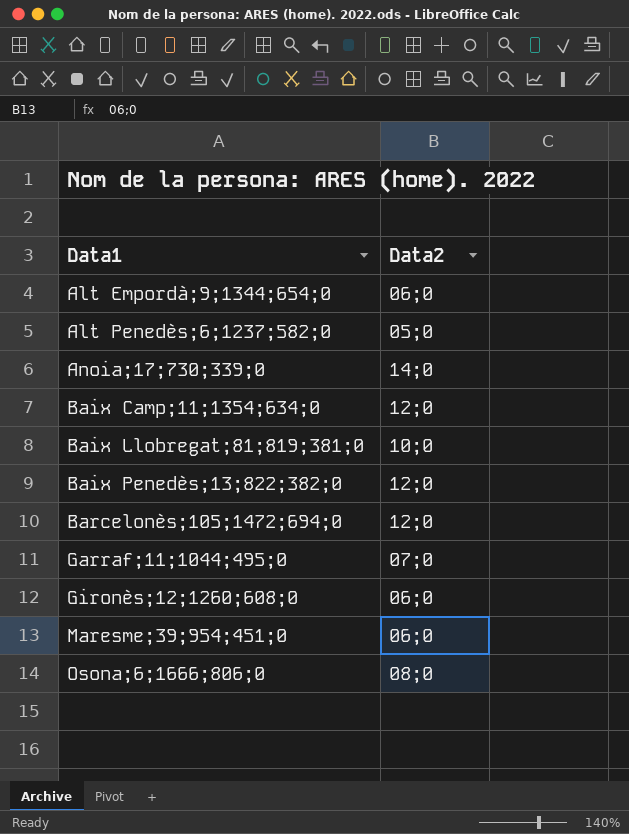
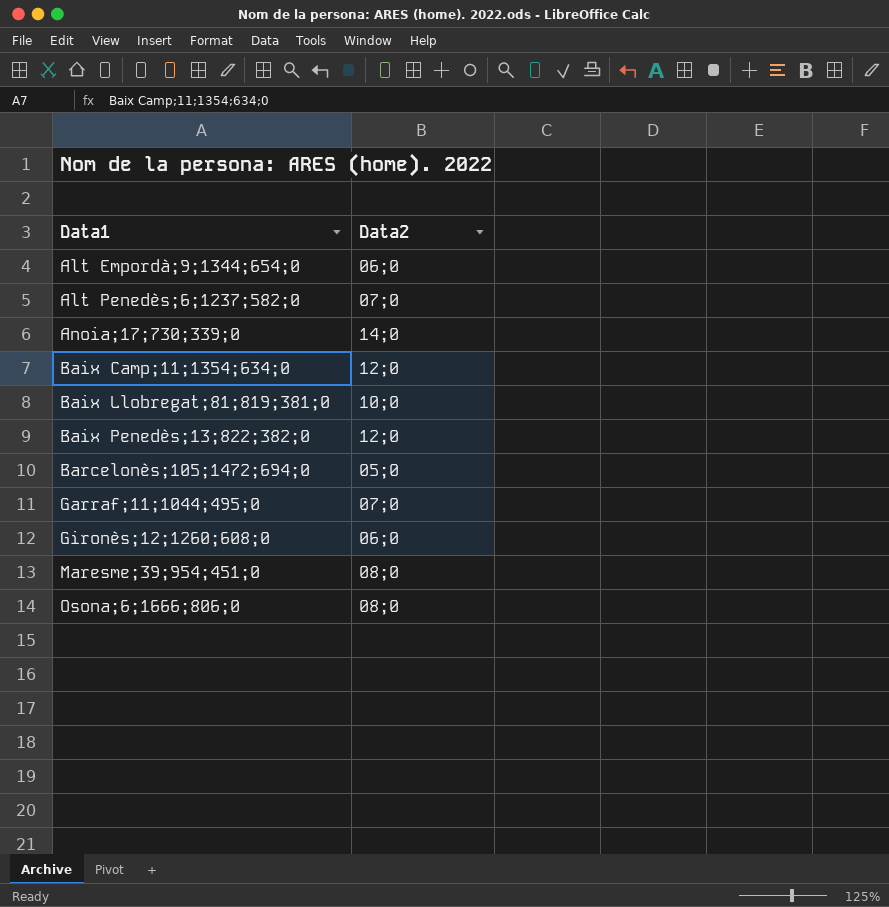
Alt Penedès;6;1237;582;0 | Data2: 05;0 -> 07;0
Barcelonès;105;1472;694;0 | Data2: 12;0 -> 05;0
Maresme;39;954;451;0 | Data2: 06;0 -> 08;0

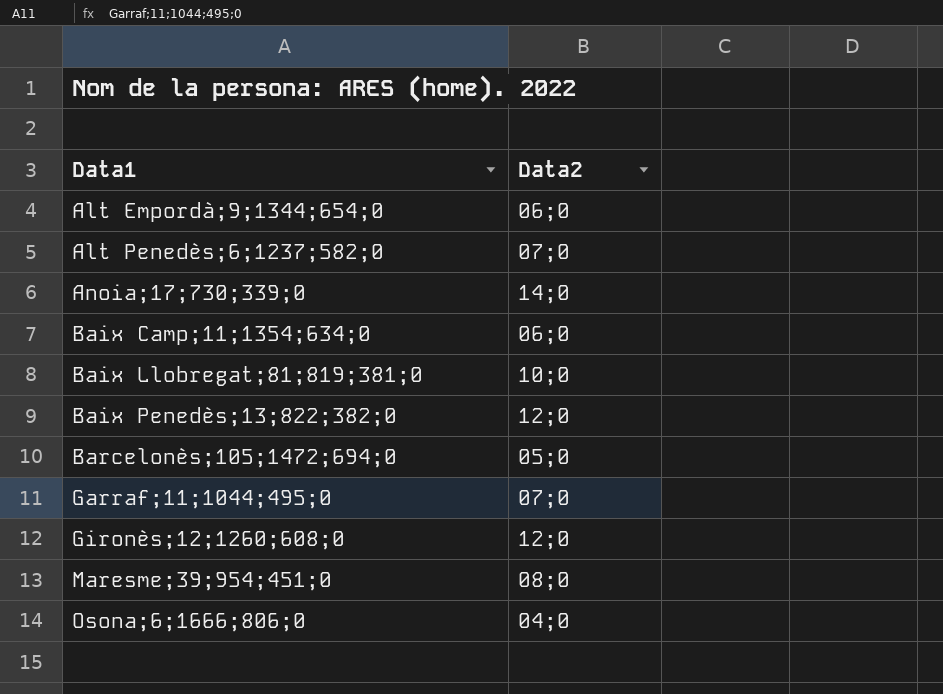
Baix Camp;11;1354;634;0 | Data2: 12;0 -> 06;0
Gironès;12;1260;608;0 | Data2: 06;0 -> 12;0
Osona;6;1666;806;0 | Data2: 08;0 -> 04;0

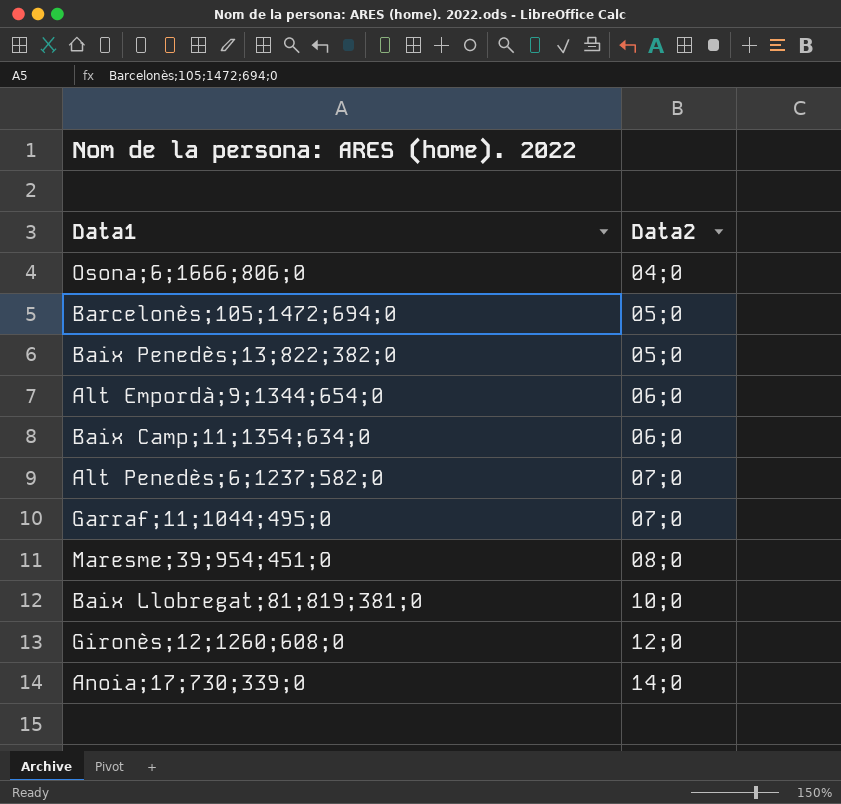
row order: Data1 ascending -> Data2 ascending
Baix Penedès;13;822;382;0 | Data2: 12;0 -> 05;0

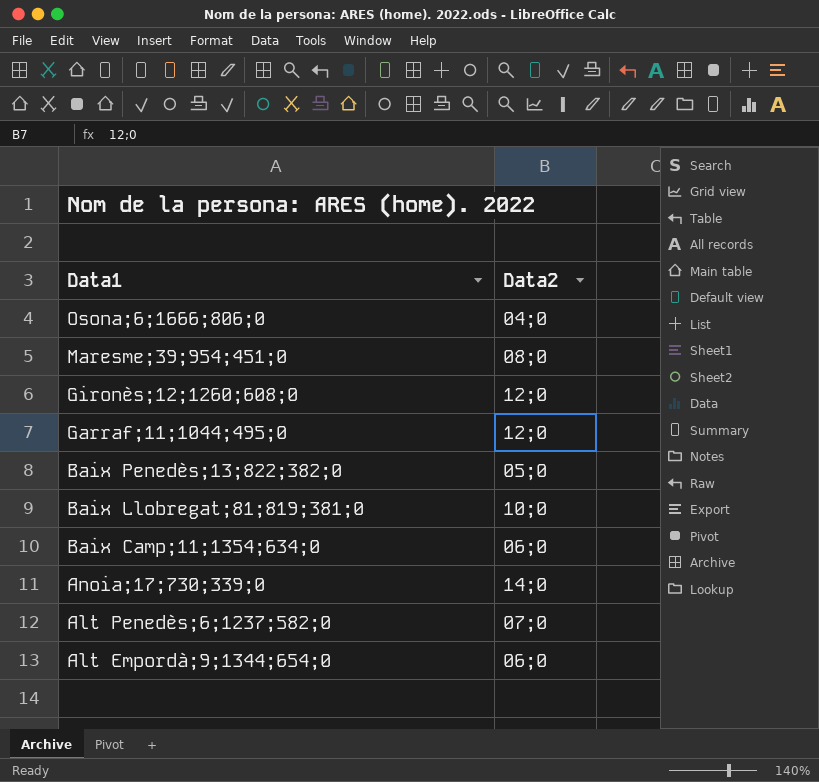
row order: Data2 ascending -> Data1 descending
row Barcelonès;105;1472;694;0: 05;0 -> none
Garraf;11;1044;495;0 | Data2: 07;0 -> 12;0

